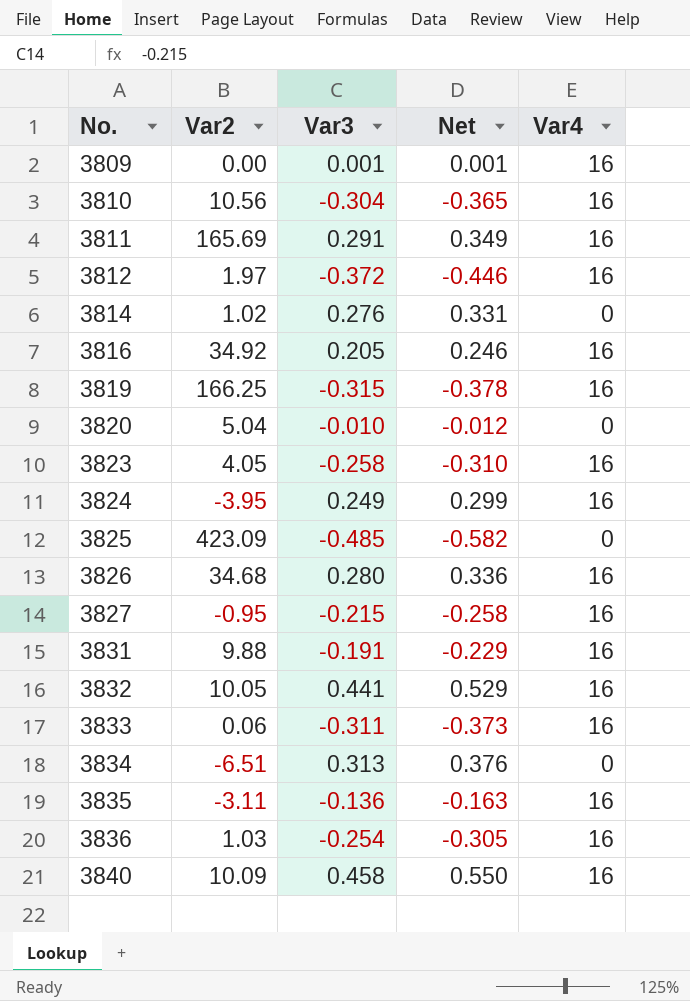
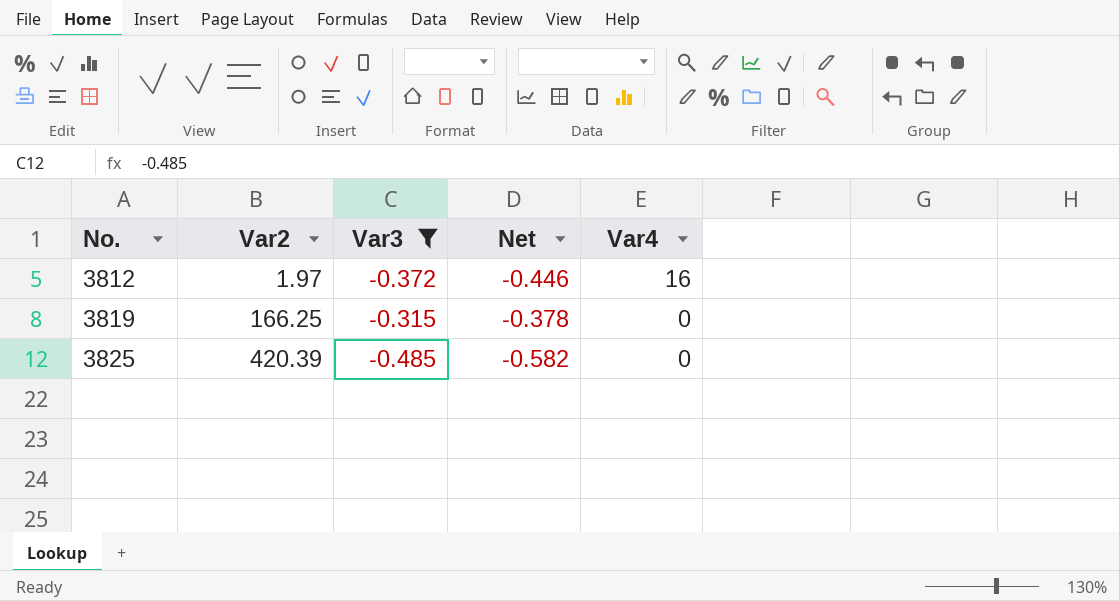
filter: none -> Var3 <= -0.315
3819 | Var4: 16 -> 0
3825 | Var2: 423.09 -> 420.39

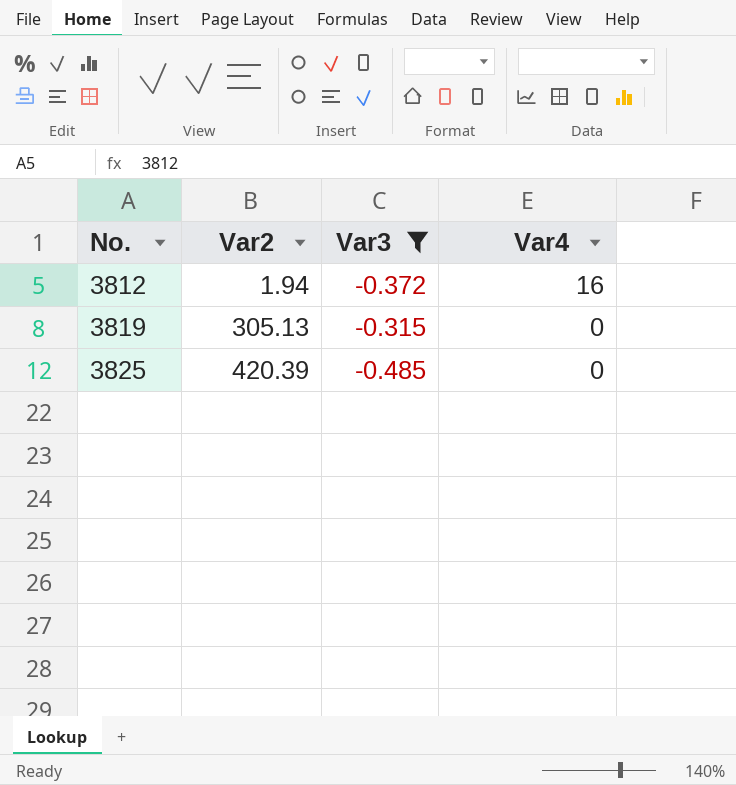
column Net | formula: [Var3] * 1.2 -> none
3812 | Var2: 1.97 -> 1.94
3819 | Var2: 166.25 -> 305.13

